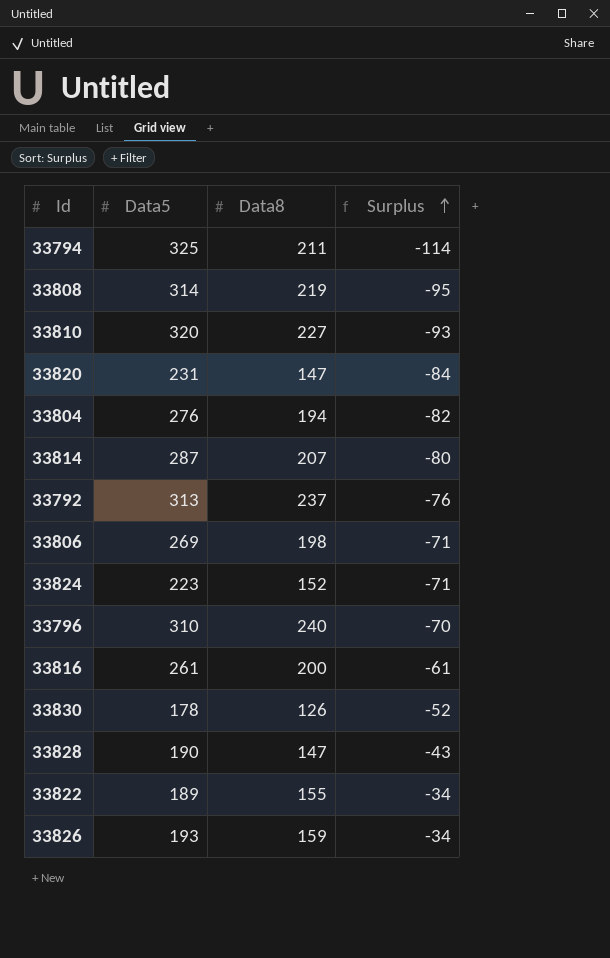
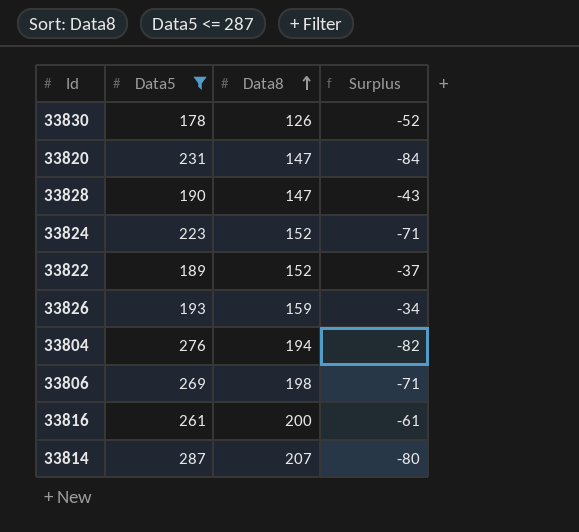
filter: none -> Data5 <= 287
row order: Surplus ascending -> Data8 ascending
33822 | Data8: 155 -> 152
33822 | Surplus: -34 -> -37

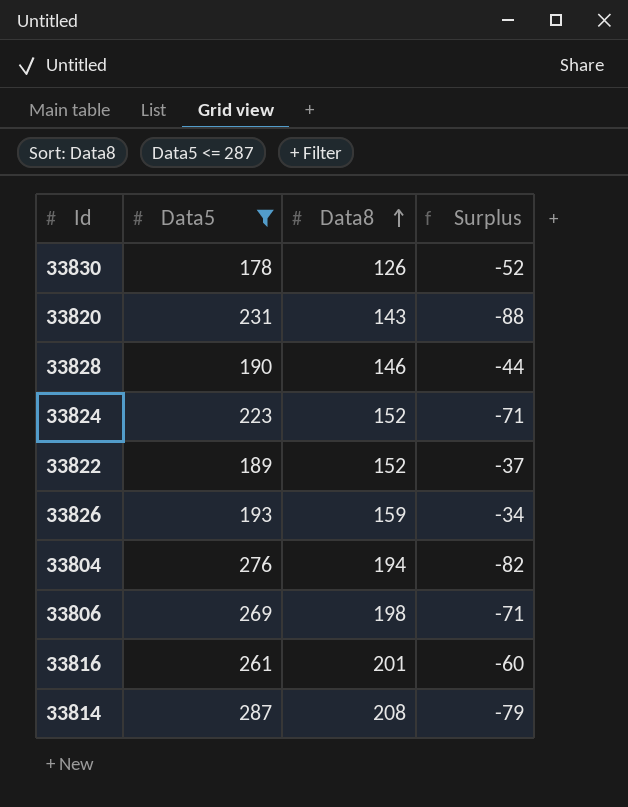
33820 | Data8: 147 -> 143
33820 | Surplus: -84 -> -88
33828 | Data8: 147 -> 146
33828 | Surplus: -43 -> -44
33816 | Data8: 200 -> 201
33816 | Surplus: -61 -> -60
33814 | Data8: 207 -> 208
33814 | Surplus: -80 -> -79

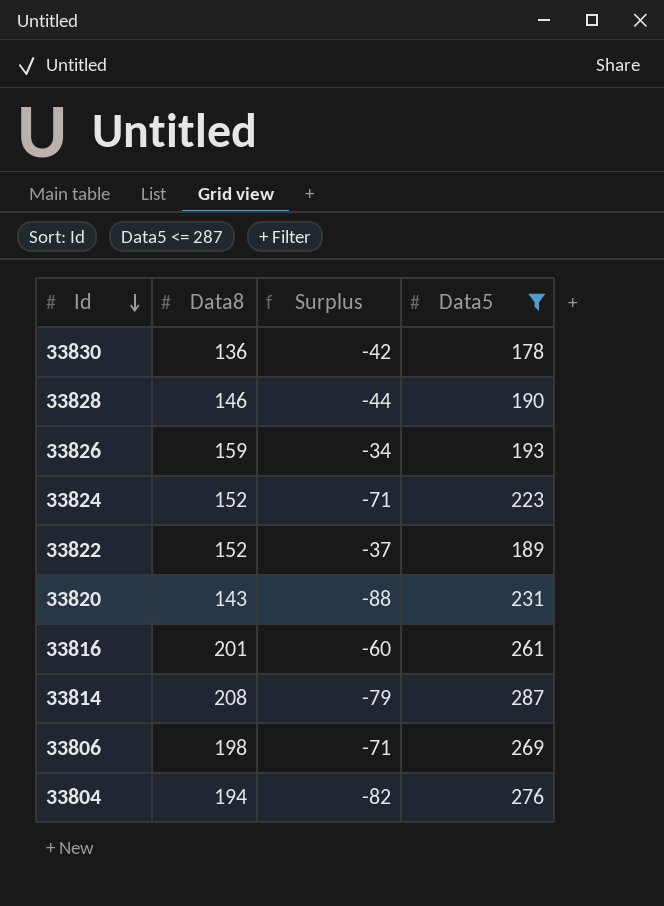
row order: Data8 ascending -> Id descending
column Data5 | position: 2 -> 4
33830 | Data8: 126 -> 136
33830 | Surplus: -52 -> -42

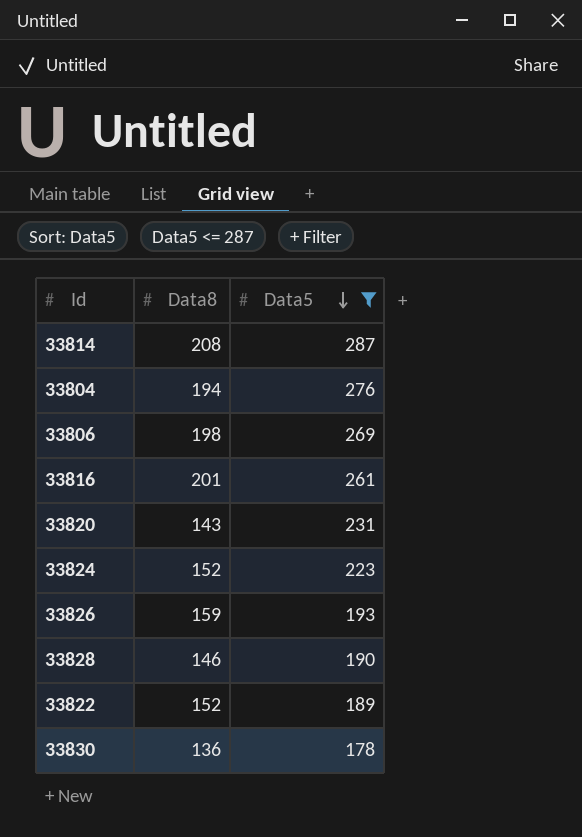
row order: Id descending -> Data5 descending
column Surplus | formula: [Data8] - [Data5] -> none

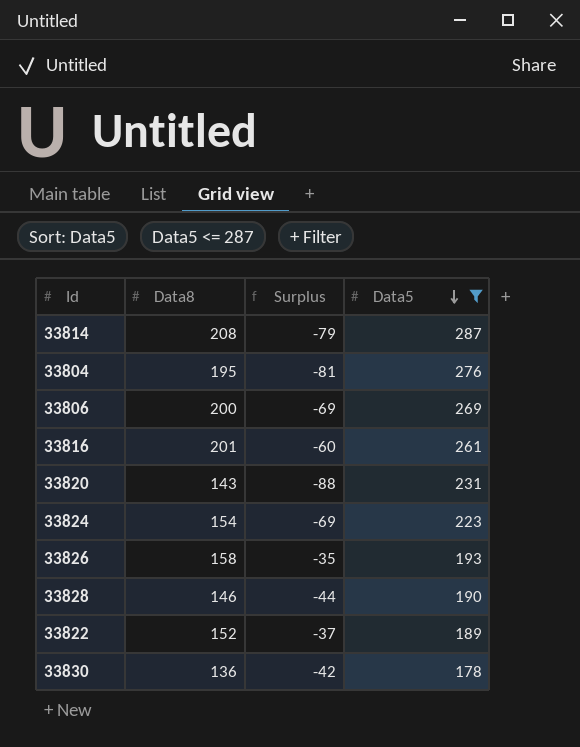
column Surplus | formula: none -> [Data8] - [Data5]
33804 | Data8: 194 -> 195
33806 | Data8: 198 -> 200
33824 | Data8: 152 -> 154
33826 | Data8: 159 -> 158

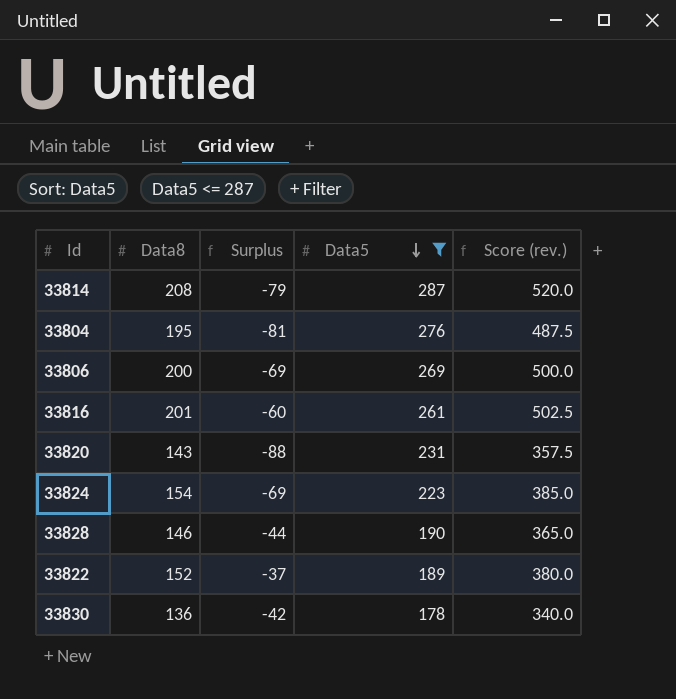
column Score (rev.) | formula: none -> [Data8] * 2.5
row 33826: 158 | -35 | 193 -> none

